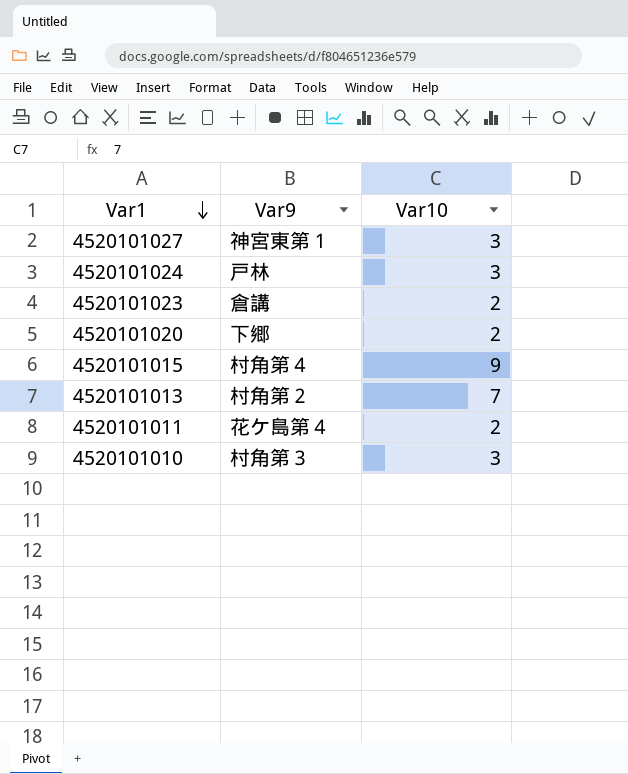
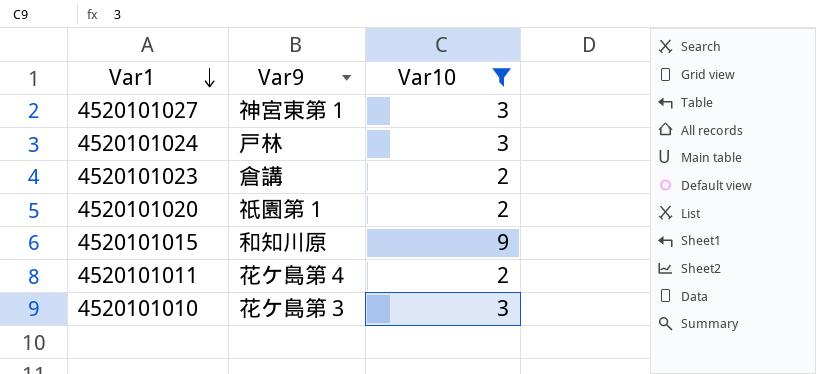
filter: none -> Var10 != 7
4520101020 | Var9: 下郷 -> 祇園第１
4520101015 | Var9: 村角第４ -> 和知川原
4520101010 | Var9: 村角第３ -> 花ケ島第３

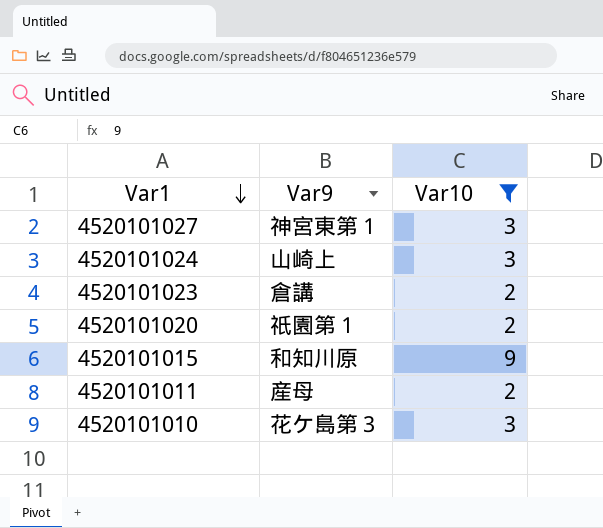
4520101024 | Var9: 戸林 -> 山崎上
4520101011 | Var9: 花ケ島第４ -> 産母

